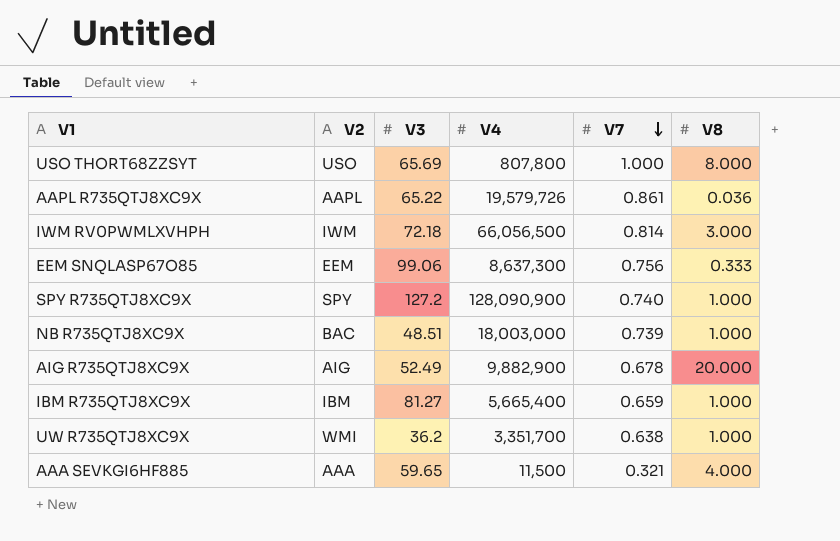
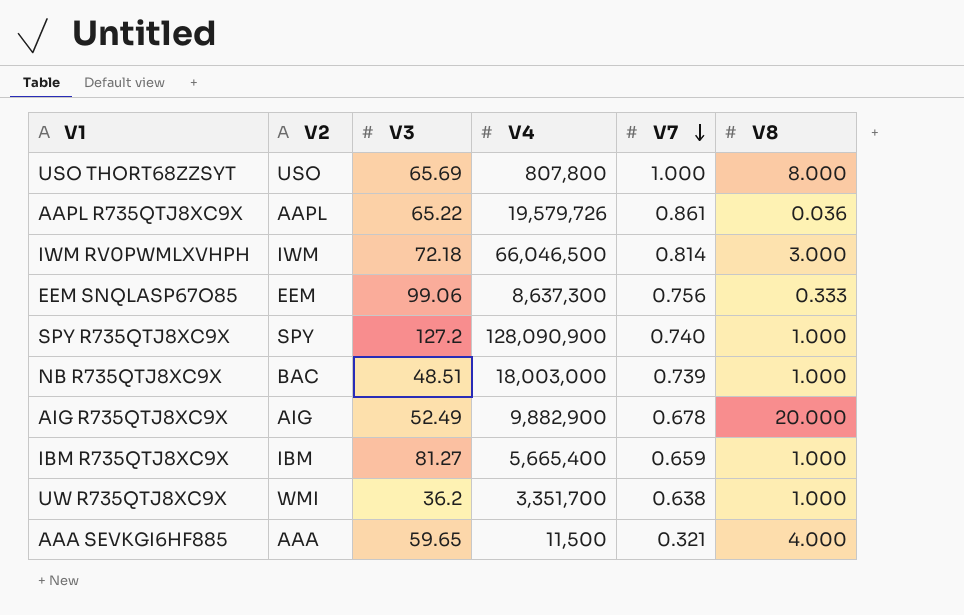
IWM RV0PWMLXVHPH | V4: 66,056,500 -> 66,046,500

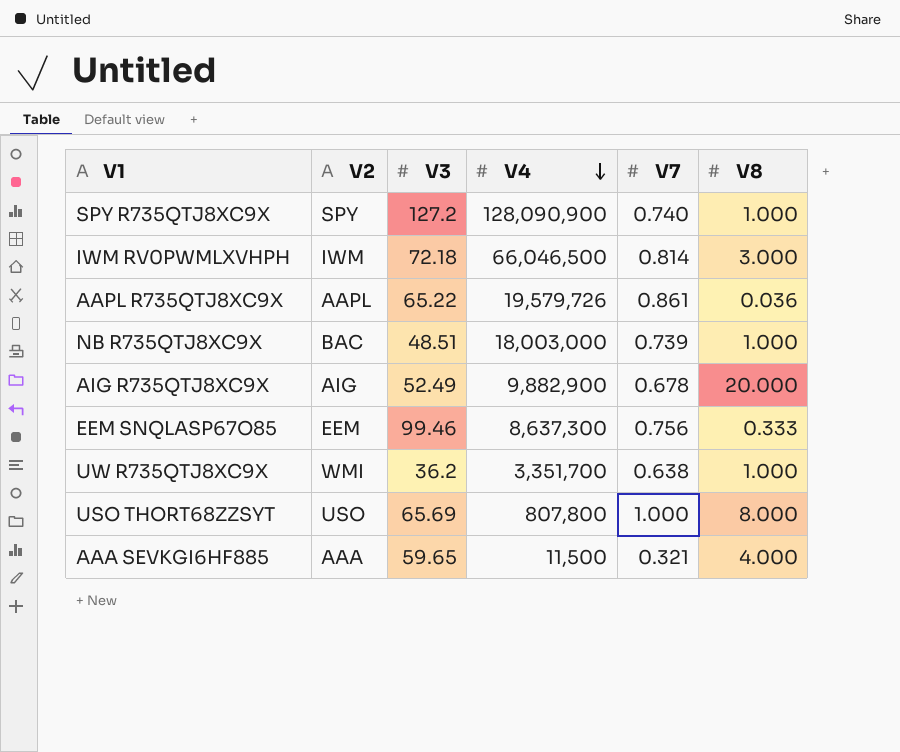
row order: V7 descending -> V4 descending
row IBM R735QTJ8XC9X: IBM | 81.27 | 5,665,400 | 0.659 | 1.000 -> none
EEM SNQLASP67O85 | V3: 99.06 -> 99.46

